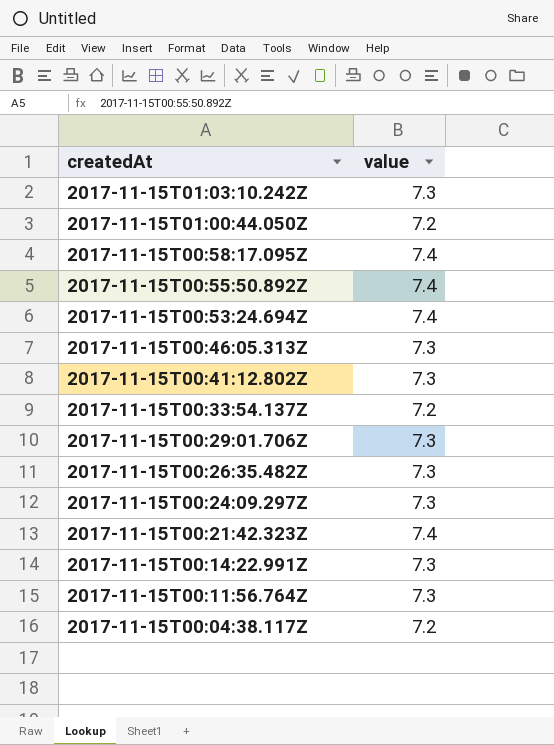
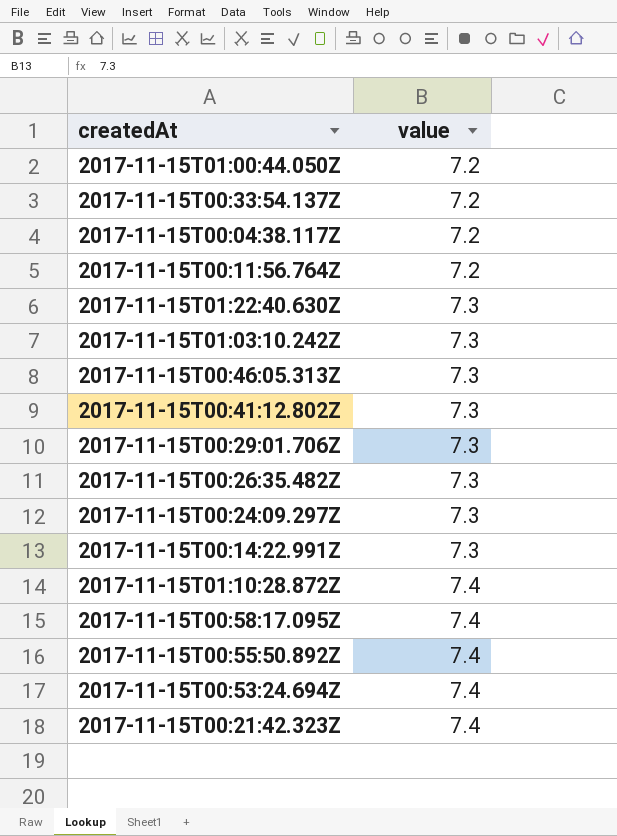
row order: createdAt descending -> value ascending
2017-11-15T00:11:56.764Z | value: 7.3 -> 7.2
row 2017-11-15T01:22:40.630Z: none -> 7.3
row 2017-11-15T01:10:28.872Z: none -> 7.4

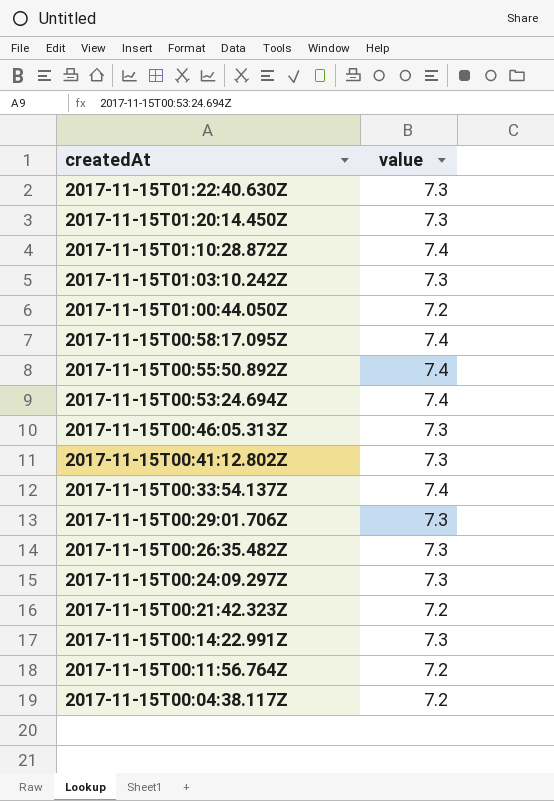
row order: value ascending -> createdAt descending
row 2017-11-15T01:20:14.450Z: none -> 7.3
2017-11-15T00:33:54.137Z | value: 7.2 -> 7.4
2017-11-15T00:21:42.323Z | value: 7.4 -> 7.2

